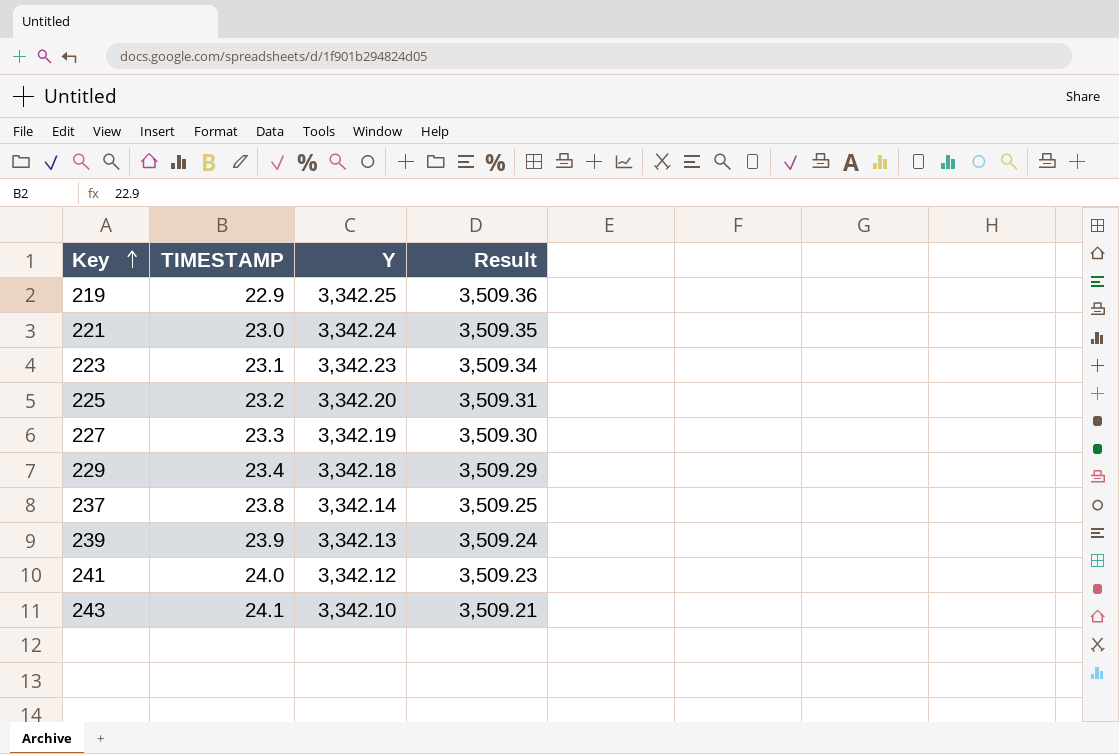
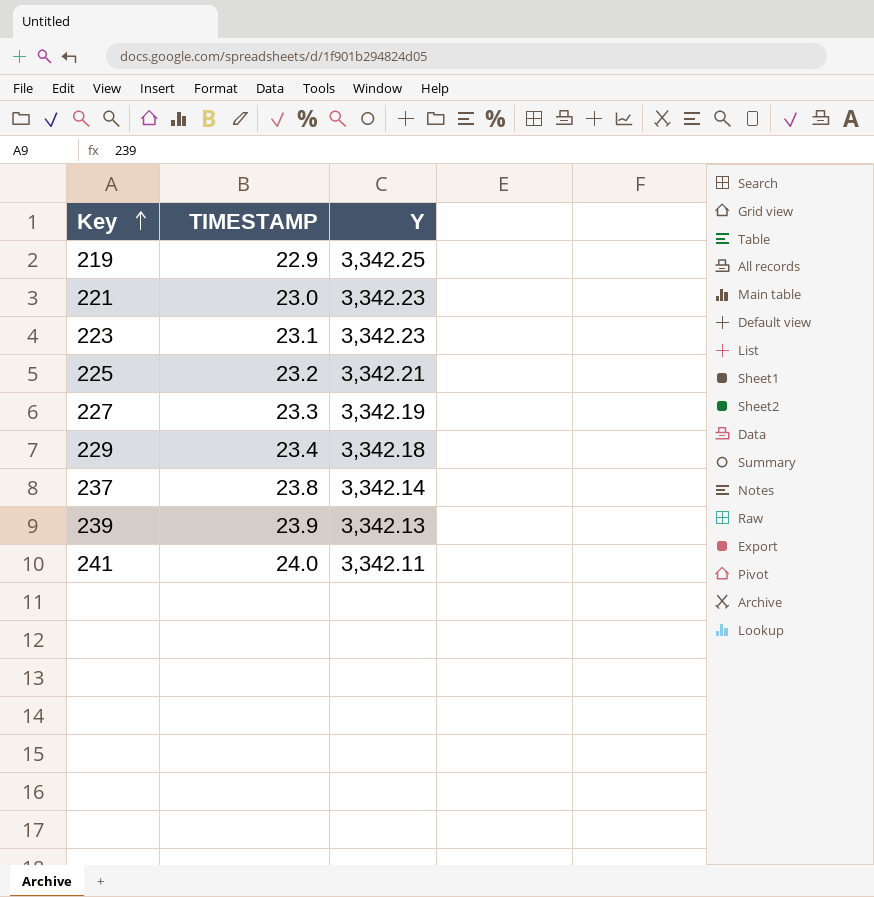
column Result | formula: [Y] * 1.05 -> none
row 243: 24.1 | 3,342.10 | 3,509.21 -> none
221 | Y: 3,342.24 -> 3,342.23
225 | Y: 3,342.20 -> 3,342.21
241 | Y: 3,342.12 -> 3,342.11

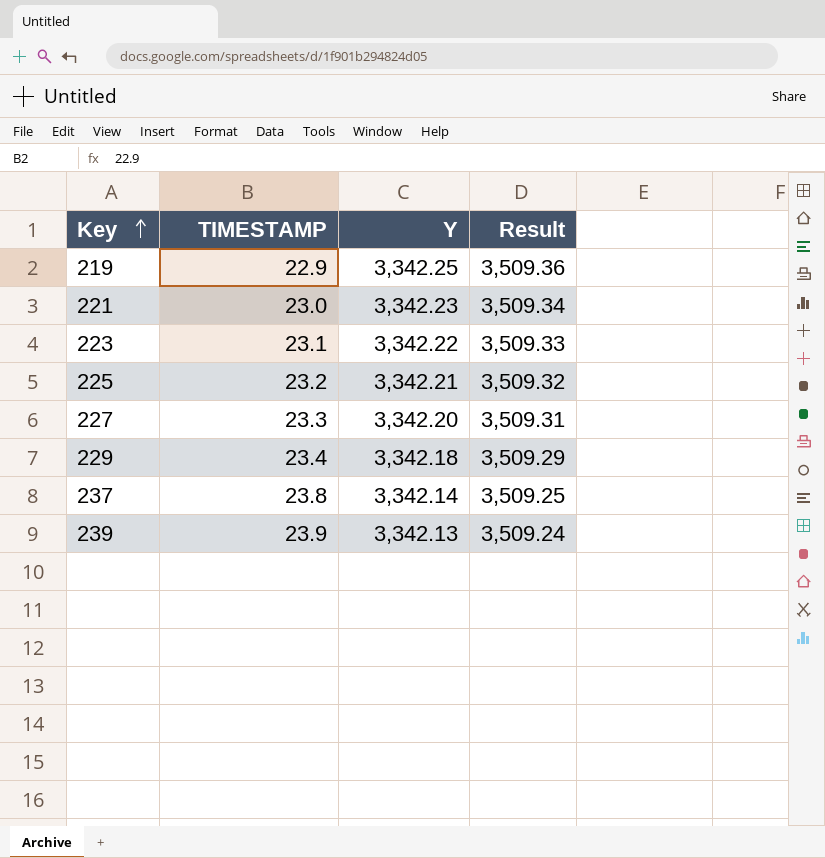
column Result | formula: none -> [Y] * 1.05
row 241: 24.0 | 3,342.11 -> none
223 | Y: 3,342.23 -> 3,342.22
227 | Y: 3,342.19 -> 3,342.20

